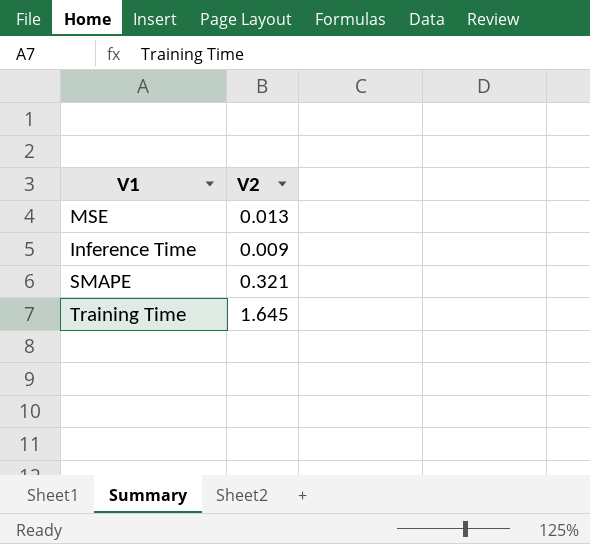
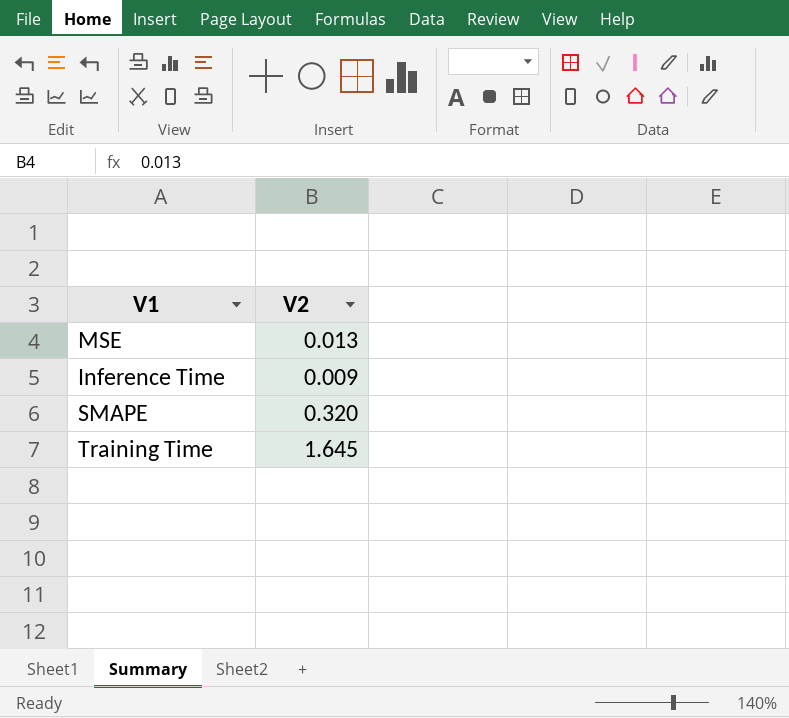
SMAPE | V2: 0.321 -> 0.320

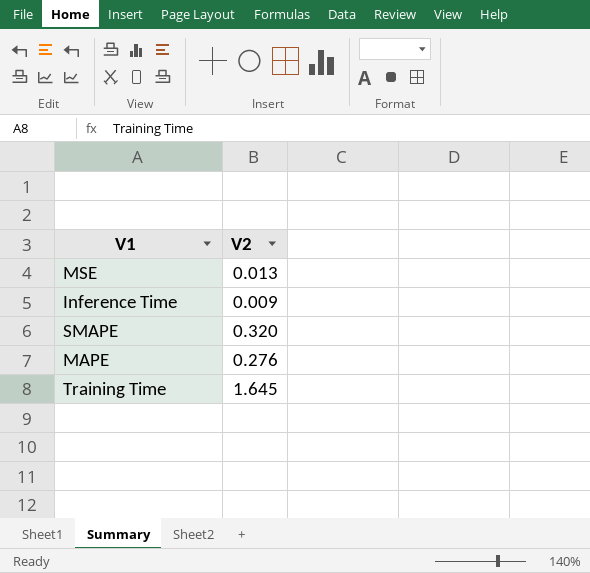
row MAPE: none -> 0.276

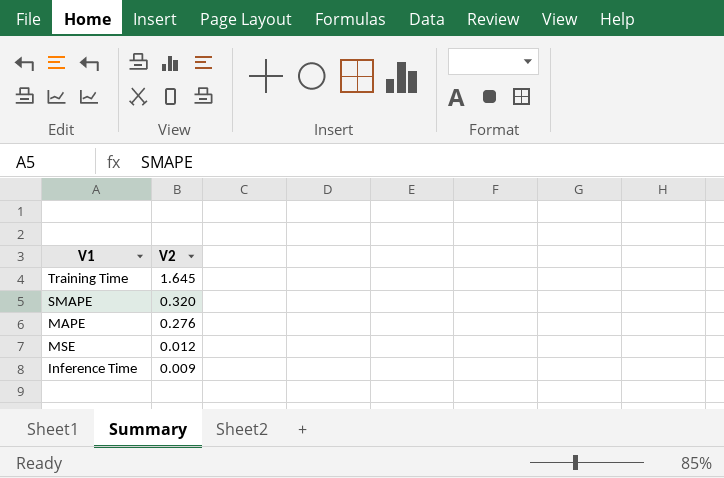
row order: none -> V2 descending
MSE | V2: 0.013 -> 0.012

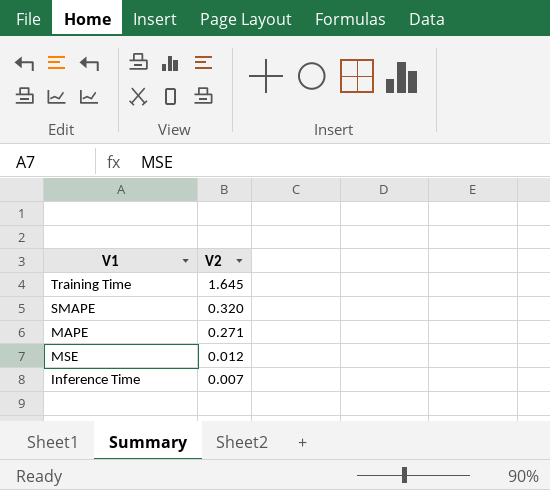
MAPE | V2: 0.276 -> 0.271
Inference Time | V2: 0.009 -> 0.007

